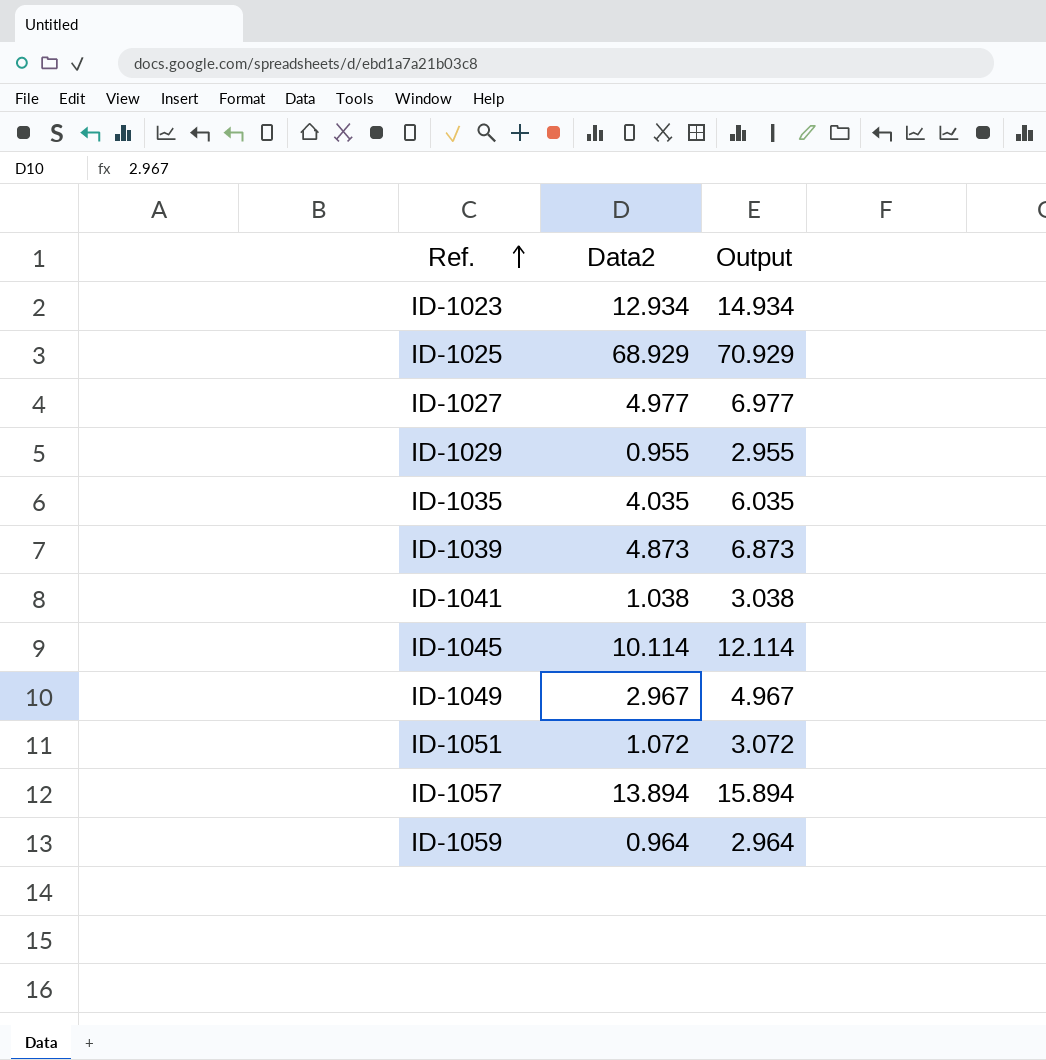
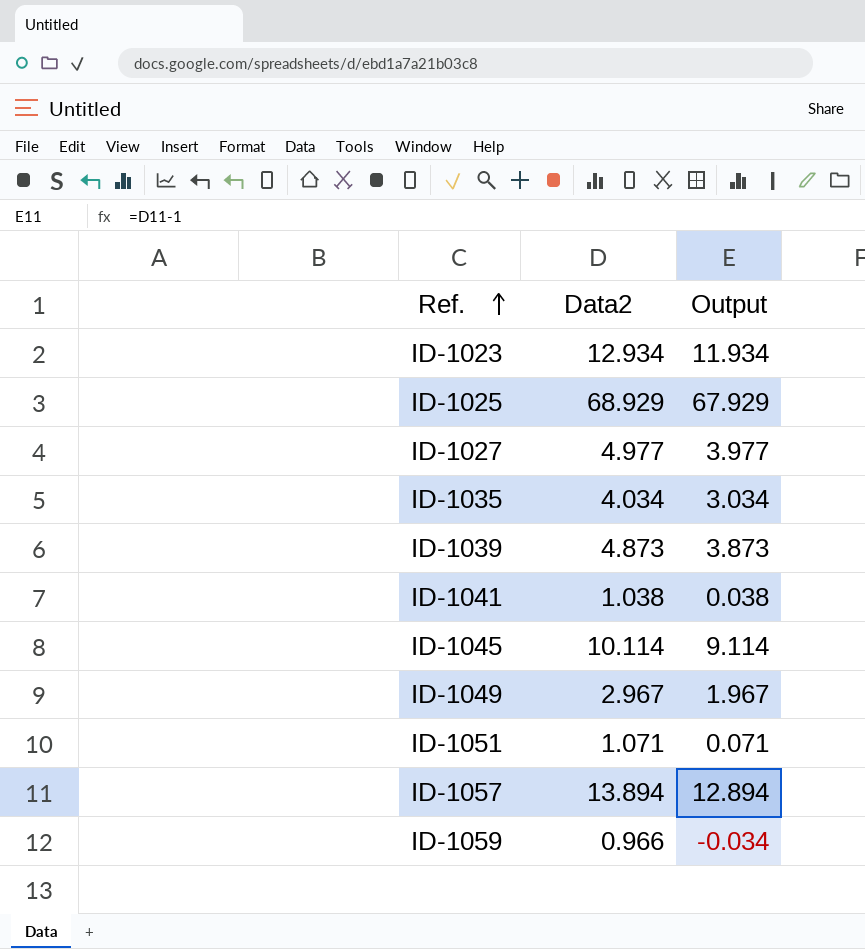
column Output | formula: [Data2] + 2 -> [Data2] - 1
row ID-1029: 0.955 | 2.955 -> none
ID-1035 | Data2: 4.035 -> 4.034
ID-1051 | Data2: 1.072 -> 1.071
ID-1059 | Data2: 0.964 -> 0.966

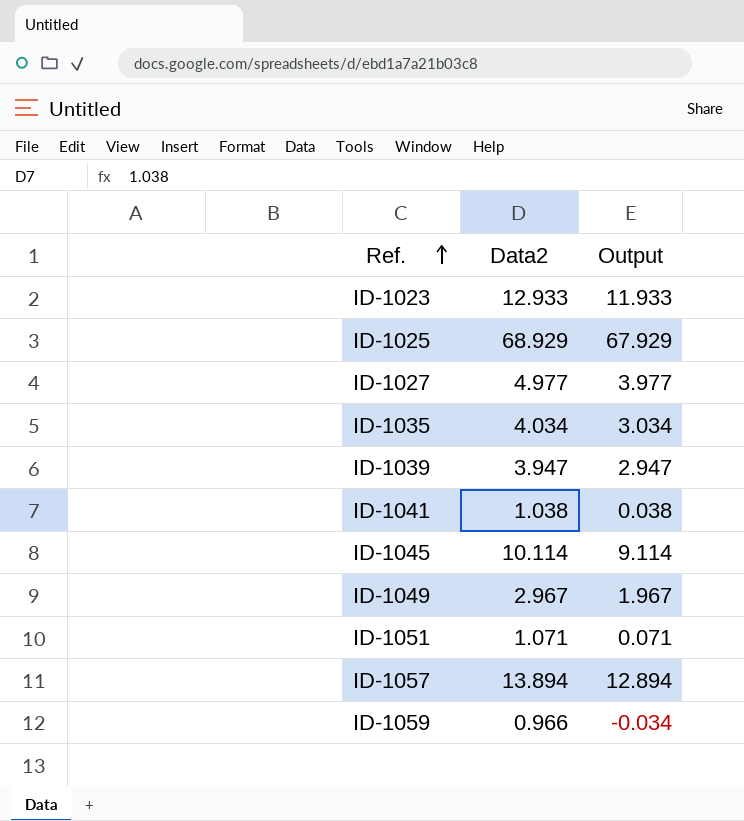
ID-1023 | Data2: 12.934 -> 12.933
ID-1023 | Output: 11.934 -> 11.933
ID-1039 | Data2: 4.873 -> 3.947
ID-1039 | Output: 3.873 -> 2.947

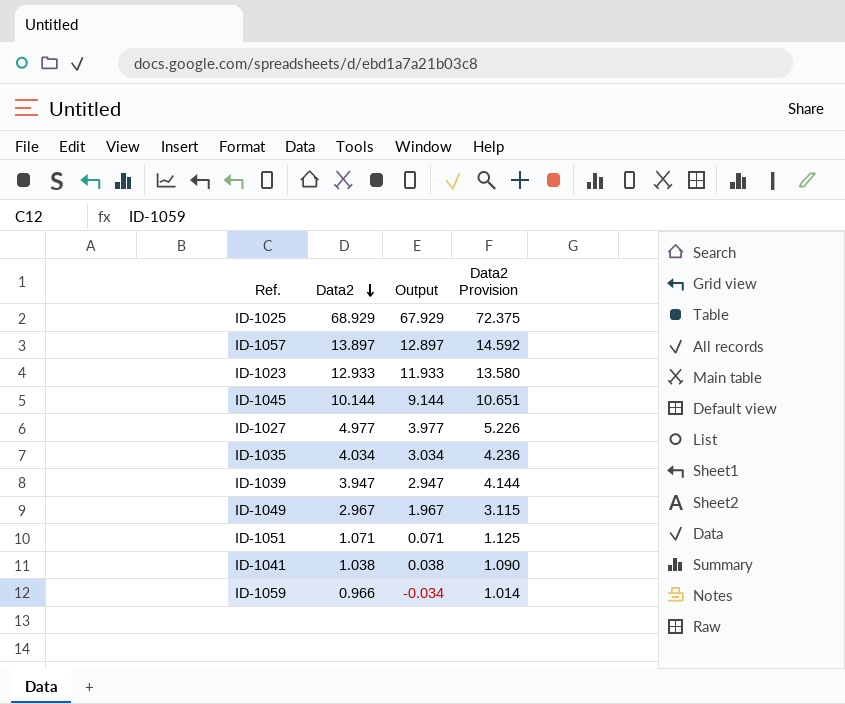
row order: Ref. ascending -> Data2 descending
column Data2 Provision | formula: none -> [Data2] * 1.05
ID-1057 | Data2: 13.894 -> 13.897
ID-1057 | Output: 12.894 -> 12.897
ID-1045 | Data2: 10.114 -> 10.144
ID-1045 | Output: 9.114 -> 9.144

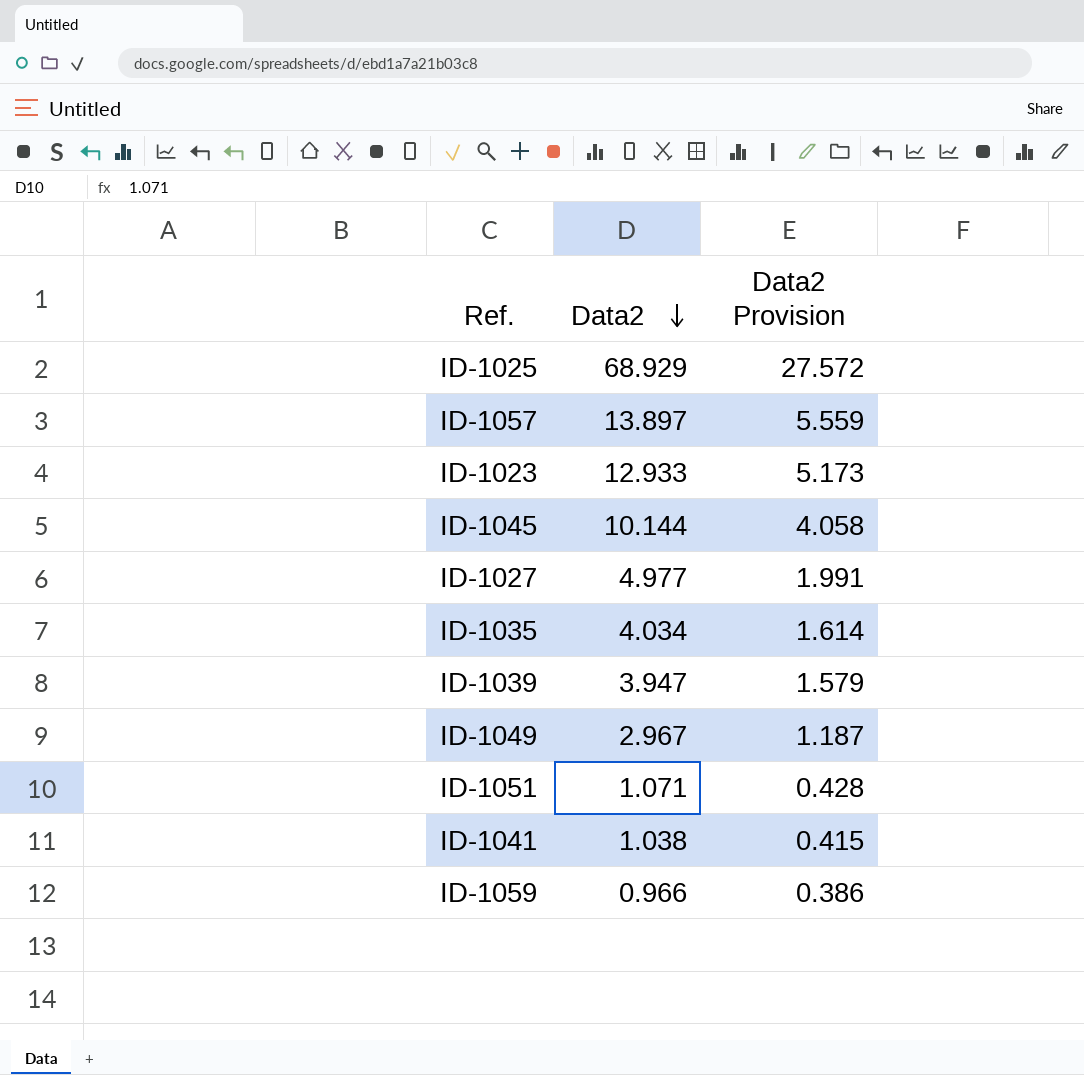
column Output | formula: [Data2] - 1 -> none
column Data2 Provision | formula: [Data2] * 1.05 -> [Data2] * 0.4

